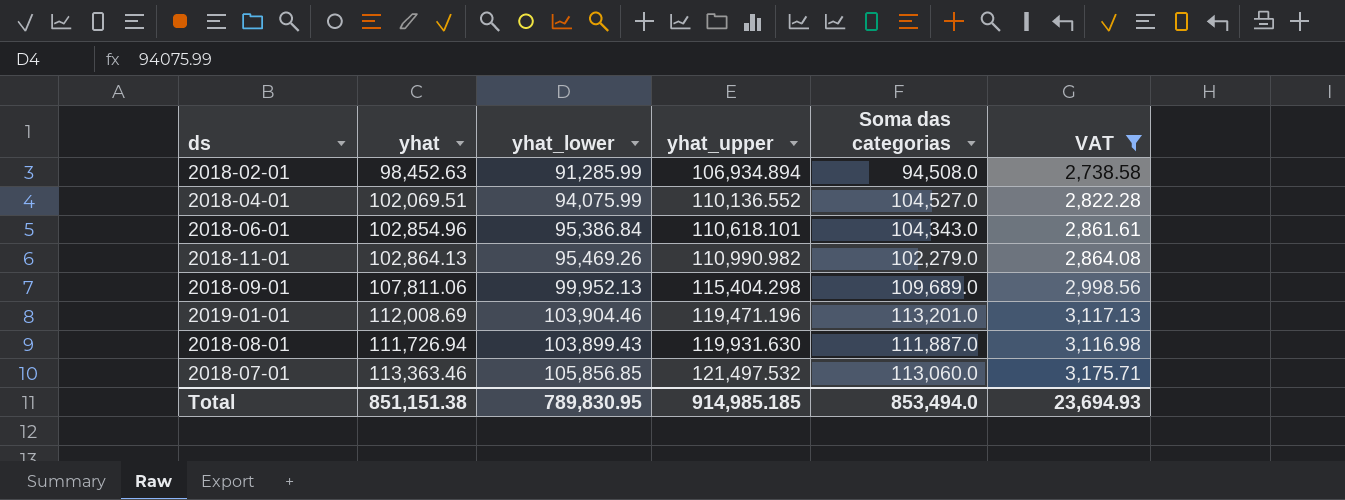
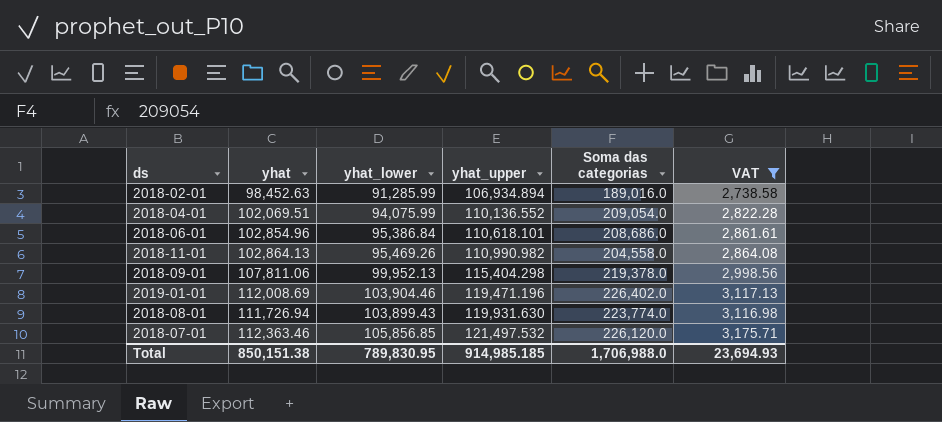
2018-02-01 | Soma das categorias: 94,508.0 -> 189,016.0
2018-04-01 | Soma das categorias: 104,527.0 -> 209,054.0
2018-06-01 | Soma das categorias: 104,343.0 -> 208,686.0
2018-11-01 | Soma das categorias: 102,279.0 -> 204,558.0
2018-09-01 | Soma das categorias: 109,689.0 -> 219,378.0
2019-01-01 | Soma das categorias: 113,201.0 -> 226,402.0
2018-08-01 | Soma das categorias: 111,887.0 -> 223,774.0
2018-07-01 | yhat: 113,363.46 -> 112,363.46
2018-07-01 | Soma das categorias: 113,060.0 -> 226,120.0
Total | yhat: 851,151.38 -> 850,151.38
Total | Soma das categorias: 853,494.0 -> 1,706,988.0

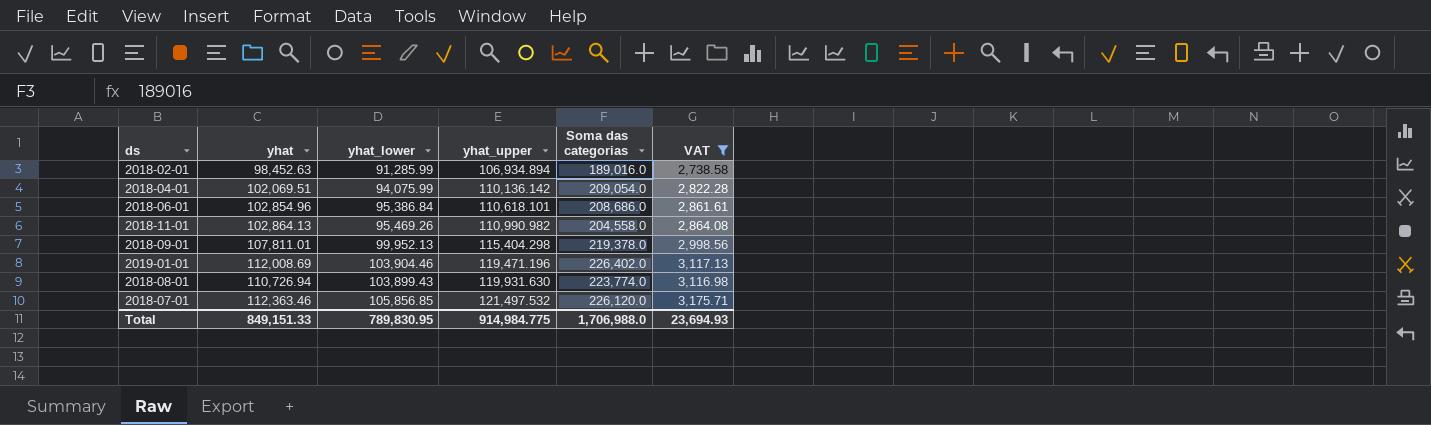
2018-04-01 | yhat_upper: 110,136.552 -> 110,136.142
2018-09-01 | yhat: 107,811.06 -> 107,811.01
2018-08-01 | yhat: 111,726.94 -> 110,726.94
Total | yhat: 850,151.38 -> 849,151.33
Total | yhat_upper: 914,985.185 -> 914,984.775

